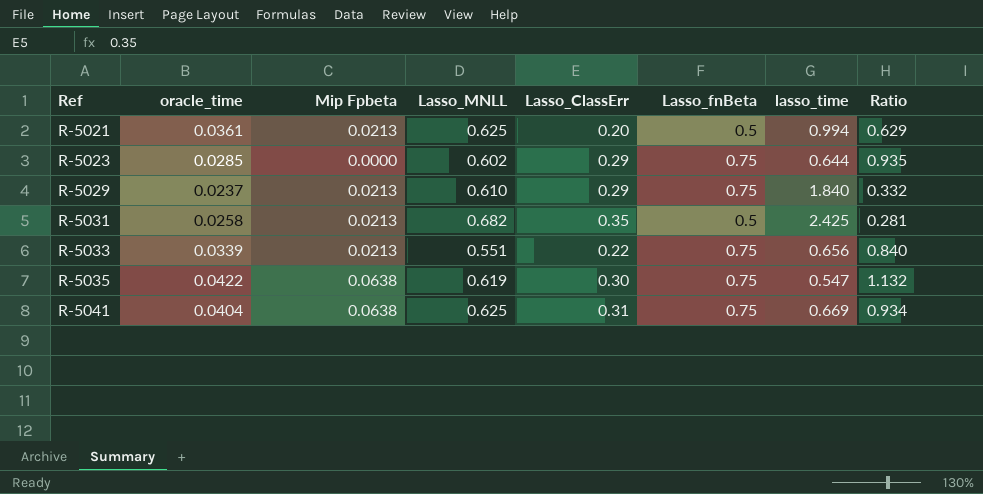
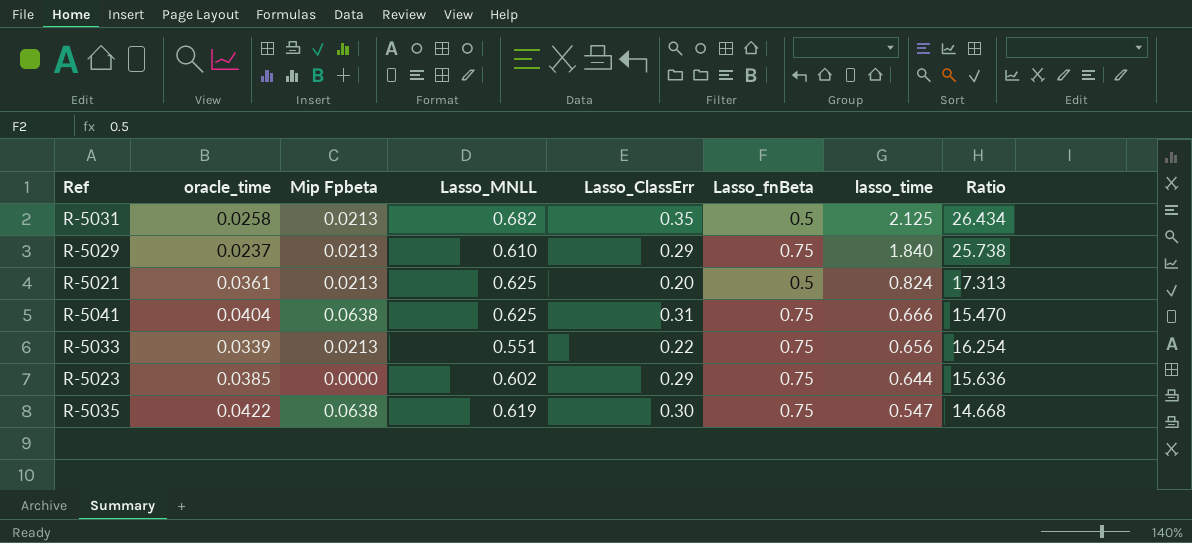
row order: Ref ascending -> lasso_time descending
column Ratio | formula: [Lasso_MNLL] / [lasso_time] -> [Lasso_MNLL] / [oracle_time]
R-5031 | lasso_time: 2.425 -> 2.125
R-5021 | lasso_time: 0.994 -> 0.824
R-5041 | lasso_time: 0.669 -> 0.666
R-5023 | oracle_time: 0.0285 -> 0.0385

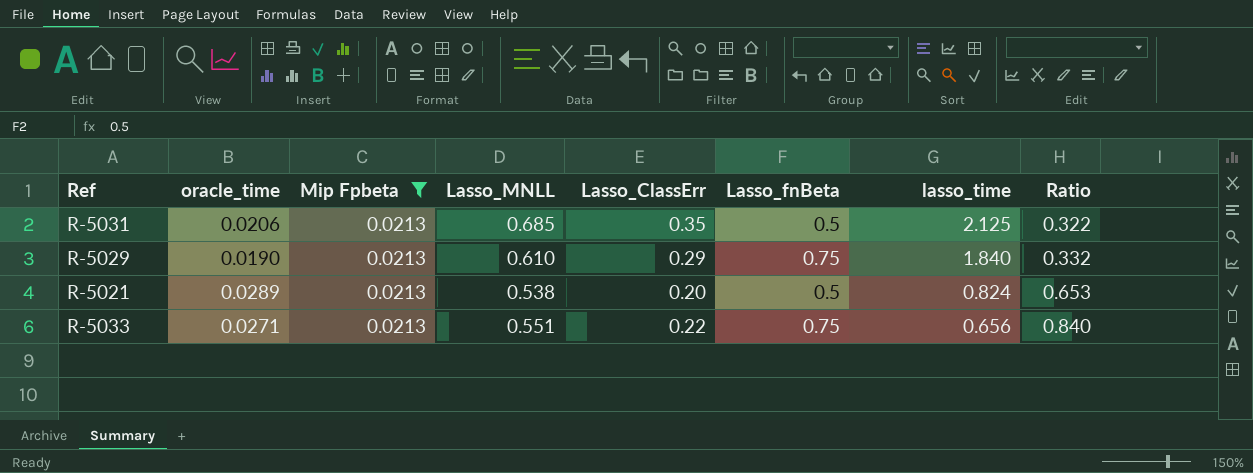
filter: none -> Mip Fpbeta = 0.0213
column Ratio | formula: [Lasso_MNLL] / [oracle_time] -> [Lasso_MNLL] / [lasso_time]
R-5031 | oracle_time: 0.0258 -> 0.0206
R-5031 | Lasso_MNLL: 0.682 -> 0.685
R-5029 | oracle_time: 0.0237 -> 0.0190
R-5021 | oracle_time: 0.0361 -> 0.0289
R-5021 | Lasso_MNLL: 0.625 -> 0.538
R-5033 | oracle_time: 0.0339 -> 0.0271

